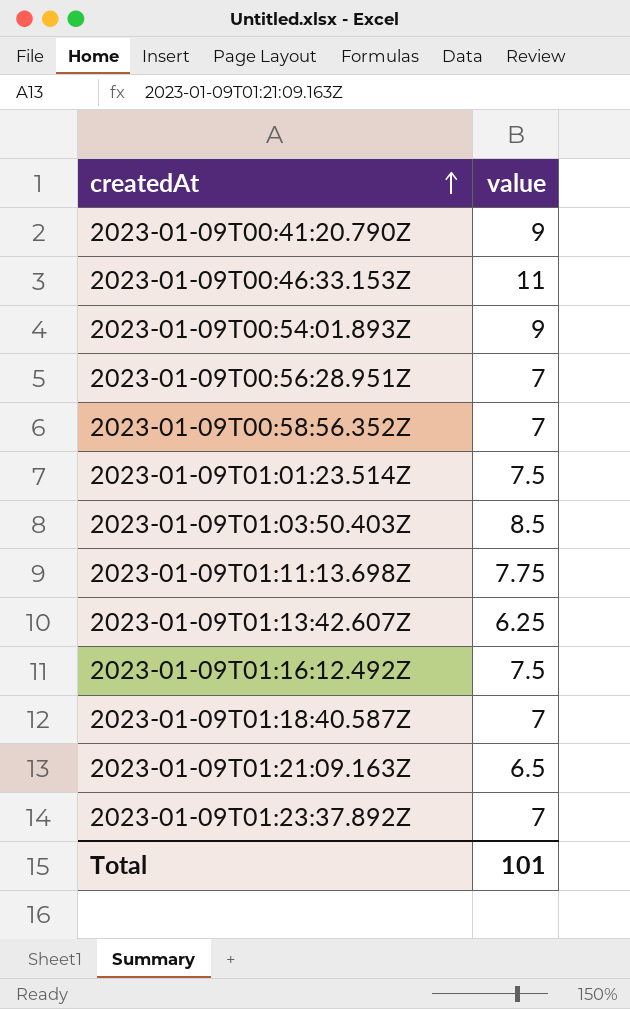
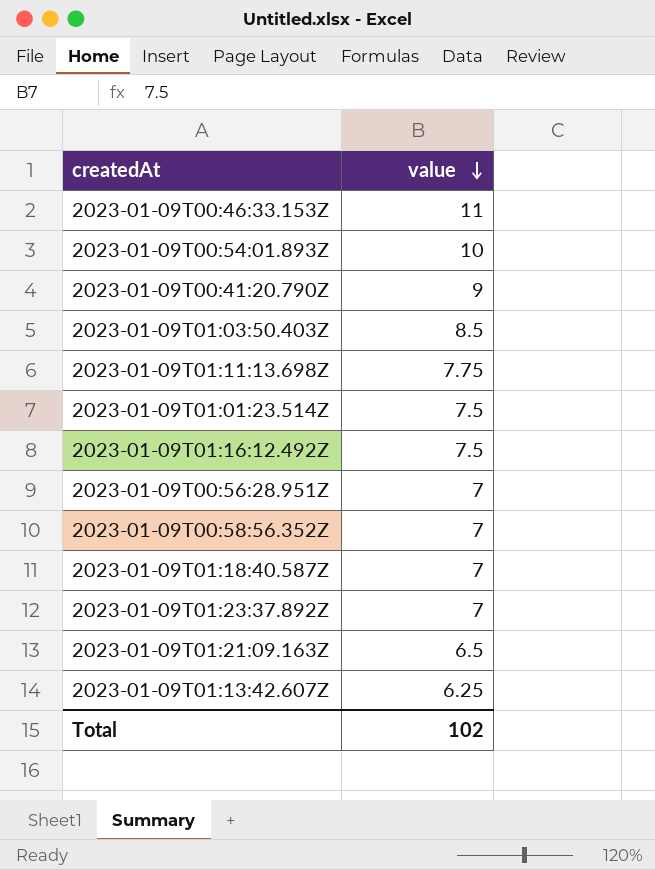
row order: createdAt ascending -> value descending
2023-01-09T00:54:01.893Z | value: 9 -> 10
Total | value: 101 -> 102

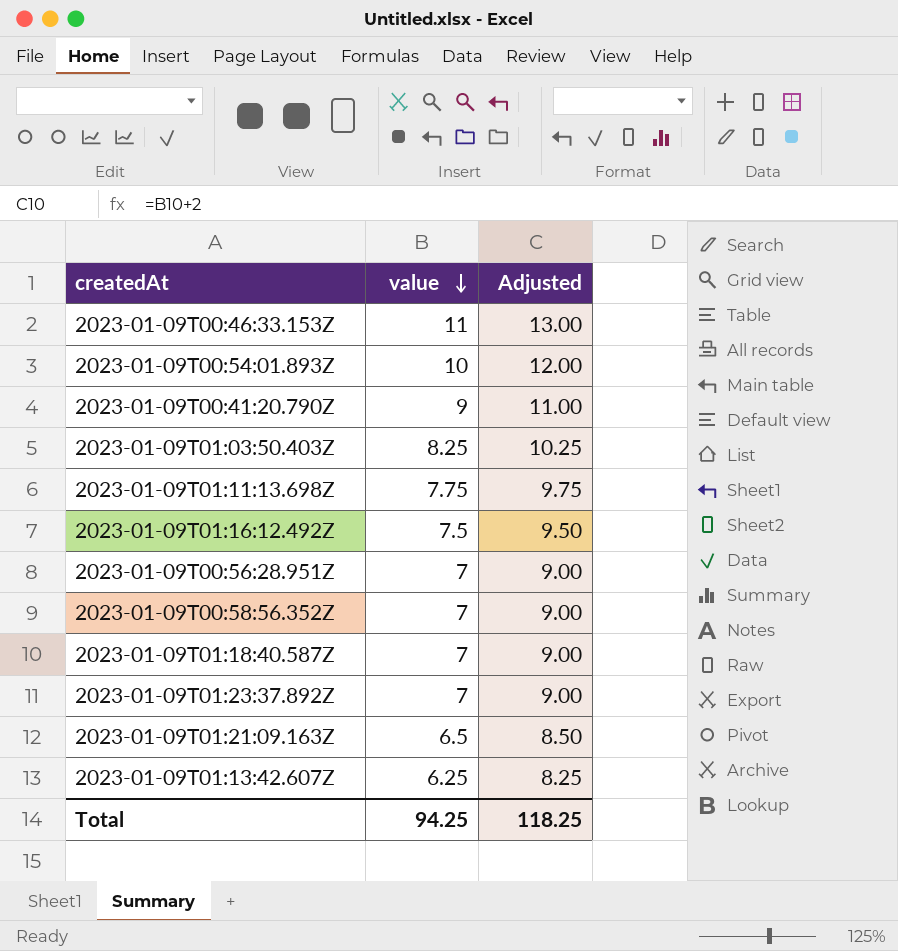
column Adjusted | formula: none -> [value] + 2
row 2023-01-09T01:01:23.514Z: 7.5 -> none
2023-01-09T01:03:50.403Z | value: 8.5 -> 8.25
Total | value: 102 -> 94.25

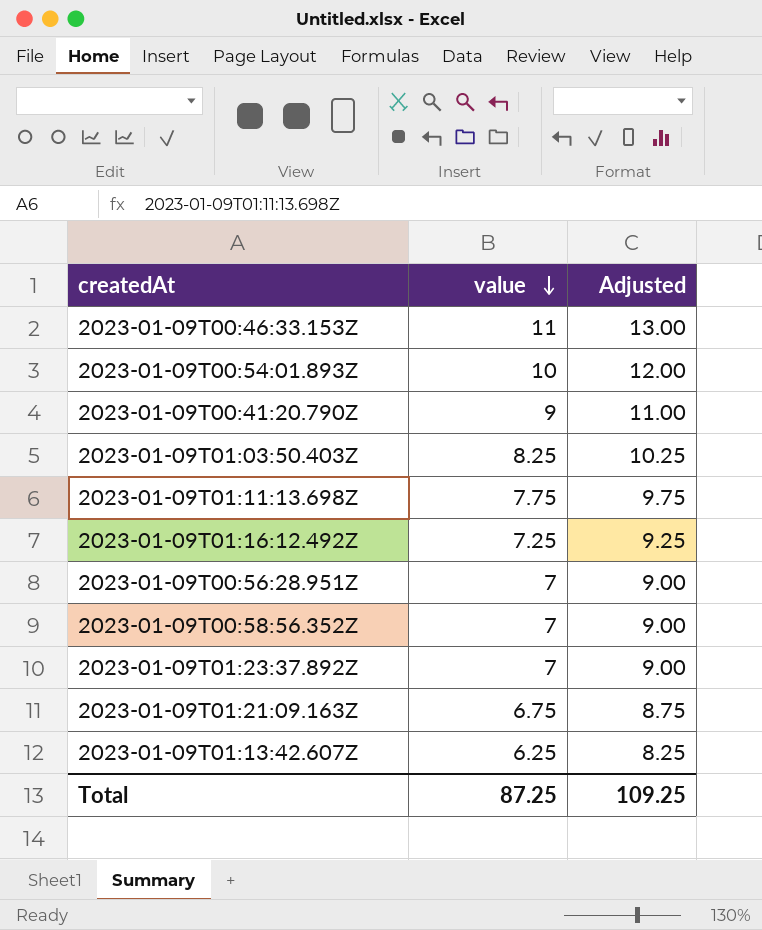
row 2023-01-09T01:18:40.587Z: 7 | 9.00 -> none
2023-01-09T01:16:12.492Z | value: 7.5 -> 7.25
2023-01-09T01:16:12.492Z | Adjusted: 9.50 -> 9.25
2023-01-09T01:21:09.163Z | value: 6.5 -> 6.75
2023-01-09T01:21:09.163Z | Adjusted: 8.50 -> 8.75
Total | value: 94.25 -> 87.25
Total | Adjusted: 118.25 -> 109.25

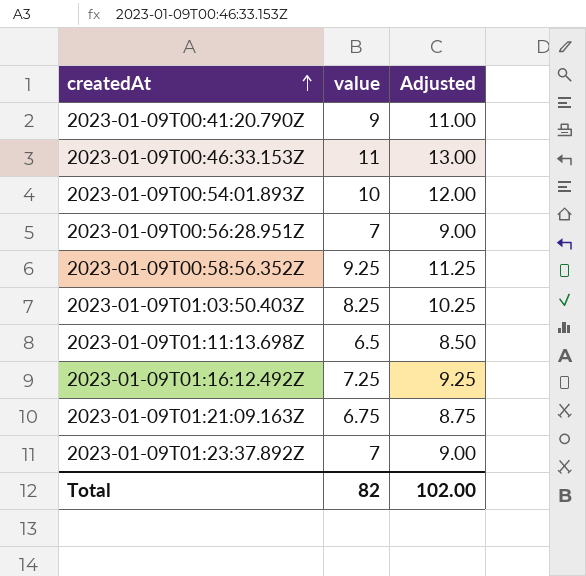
row order: value descending -> createdAt ascending
row 2023-01-09T01:13:42.607Z: 6.25 | 8.25 -> none
2023-01-09T00:58:56.352Z | value: 7 -> 9.25
2023-01-09T00:58:56.352Z | Adjusted: 9.00 -> 11.25
2023-01-09T01:11:13.698Z | value: 7.75 -> 6.5
2023-01-09T01:11:13.698Z | Adjusted: 9.75 -> 8.50
Total | value: 87.25 -> 82
Total | Adjusted: 109.25 -> 102.00

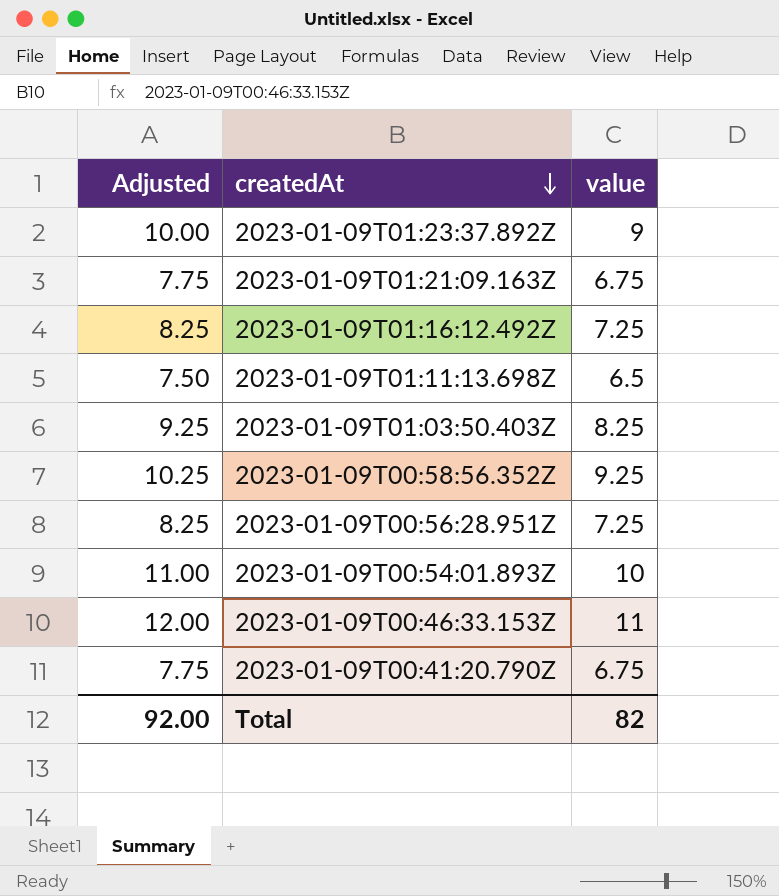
row order: createdAt ascending -> createdAt descending
column Adjusted | formula: [value] + 2 -> [value] + 1
column Adjusted | position: 3 -> 1
2023-01-09T01:23:37.892Z | value: 7 -> 9
2023-01-09T00:56:28.951Z | value: 7 -> 7.25
2023-01-09T00:41:20.790Z | value: 9 -> 6.75
Total | Adjusted: 102.00 -> 92.00

